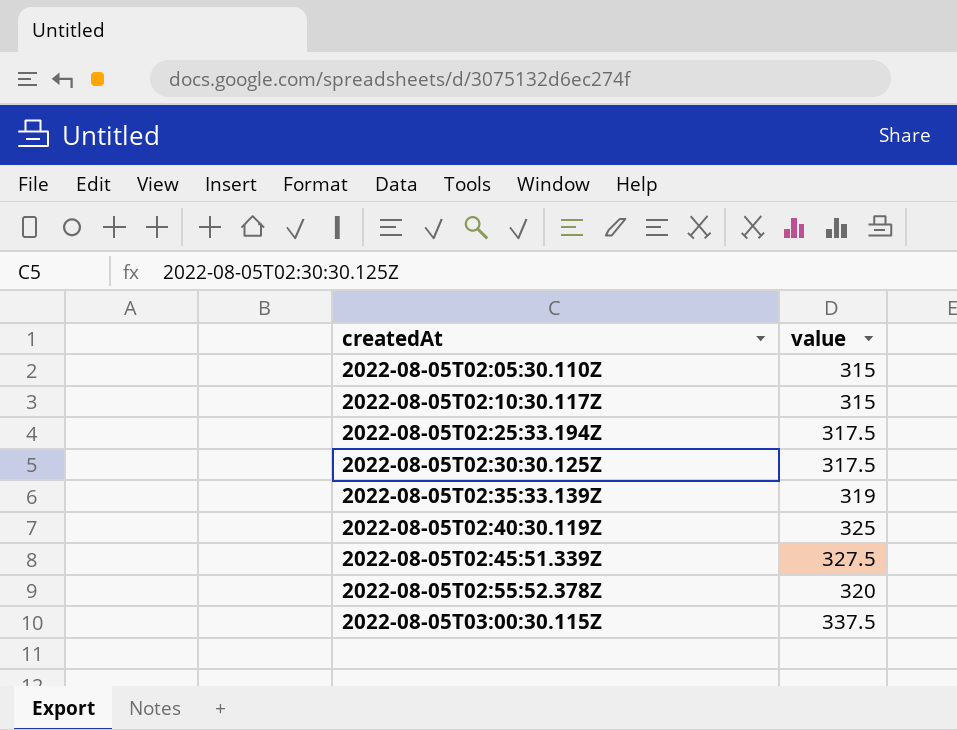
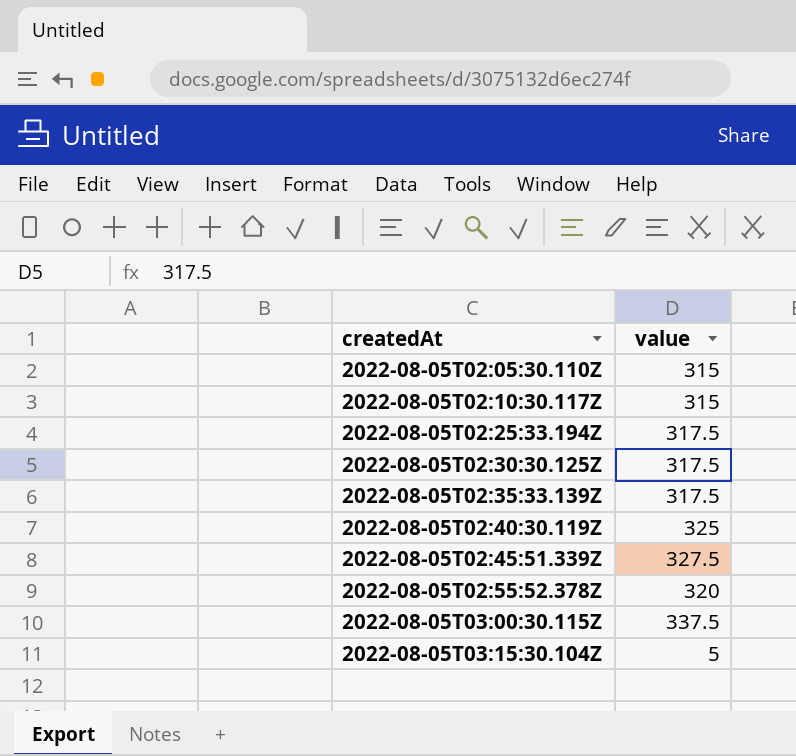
2022-08-05T02:35:33.139Z | value: 319 -> 317.5
row 2022-08-05T03:15:30.104Z: none -> 5

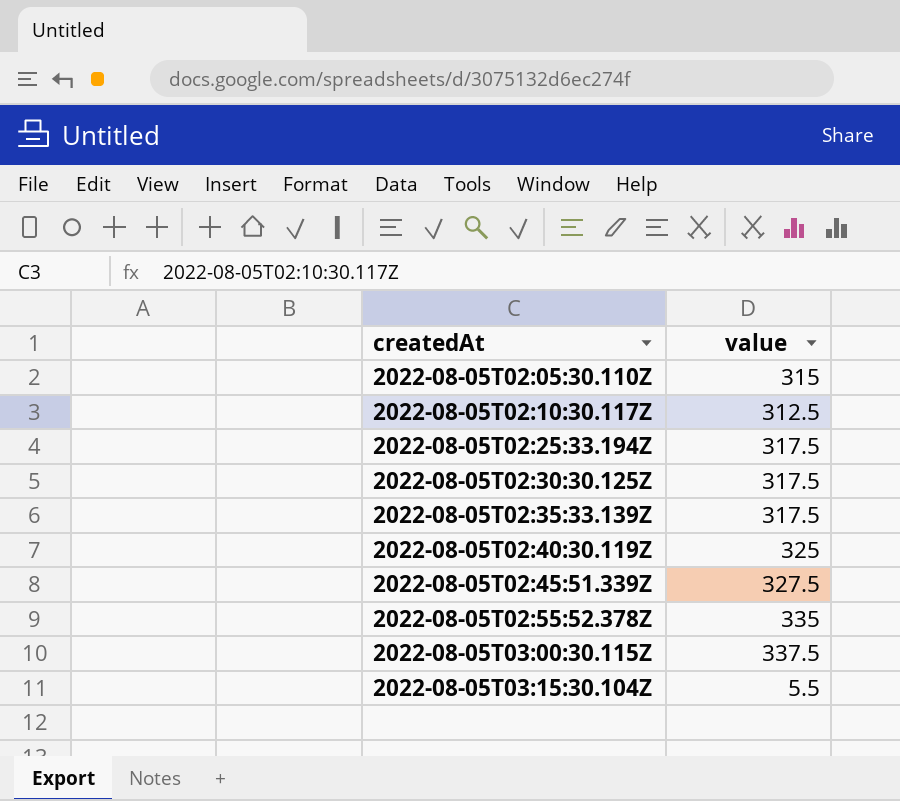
2022-08-05T02:10:30.117Z | value: 315 -> 312.5
2022-08-05T02:55:52.378Z | value: 320 -> 335
2022-08-05T03:15:30.104Z | value: 5 -> 5.5

